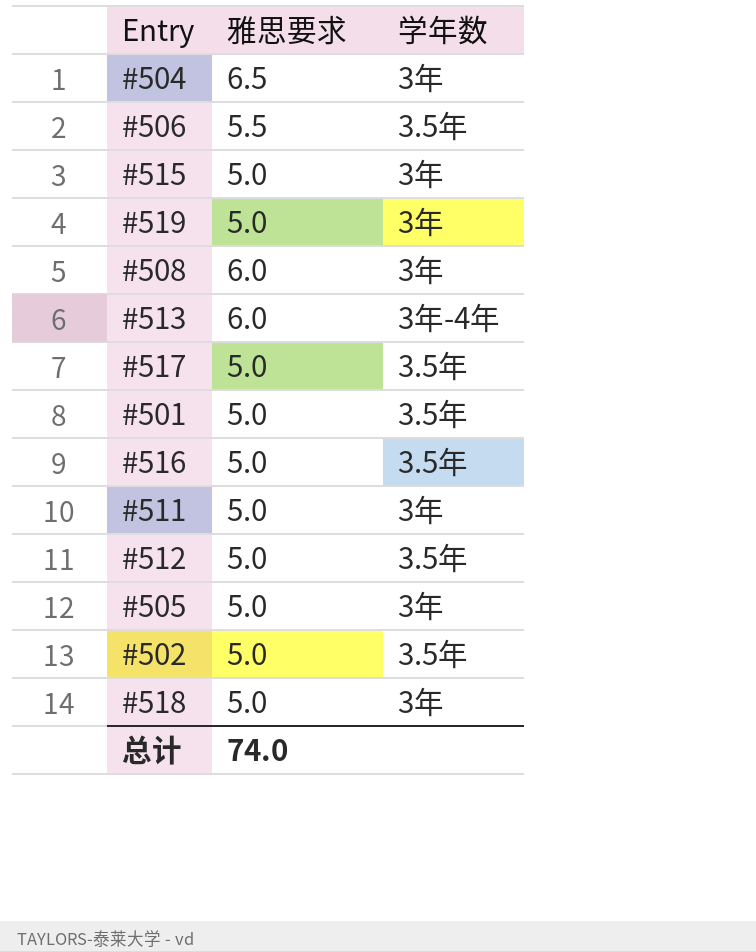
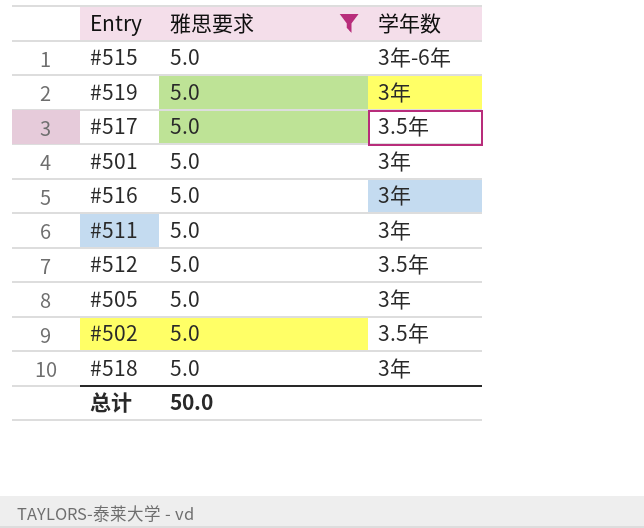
filter: none -> 雅思要求 = 5.0
#515 | 学年数: 3年 -> 3年-6年
#501 | 学年数: 3.5年 -> 3年
#516 | 学年数: 3.5年 -> 3年
总计 | 雅思要求: 74.0 -> 50.0

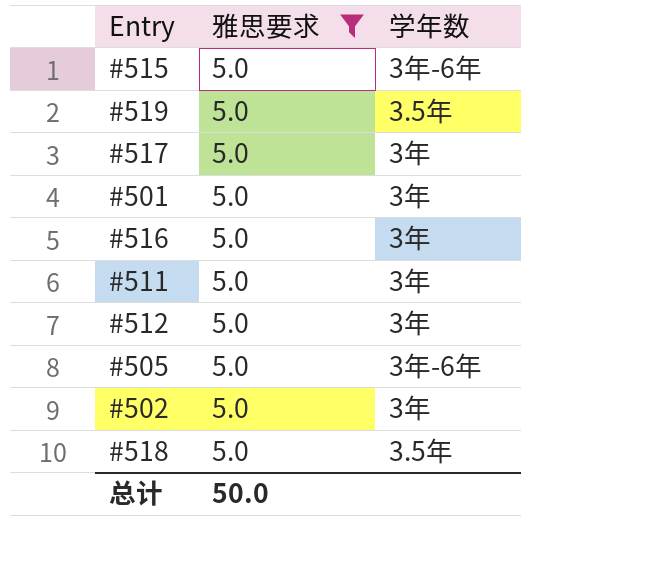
#519 | 学年数: 3年 -> 3.5年
#517 | 学年数: 3.5年 -> 3年
#512 | 学年数: 3.5年 -> 3年
#505 | 学年数: 3年 -> 3年-6年
#502 | 学年数: 3.5年 -> 3年
#518 | 学年数: 3年 -> 3.5年

